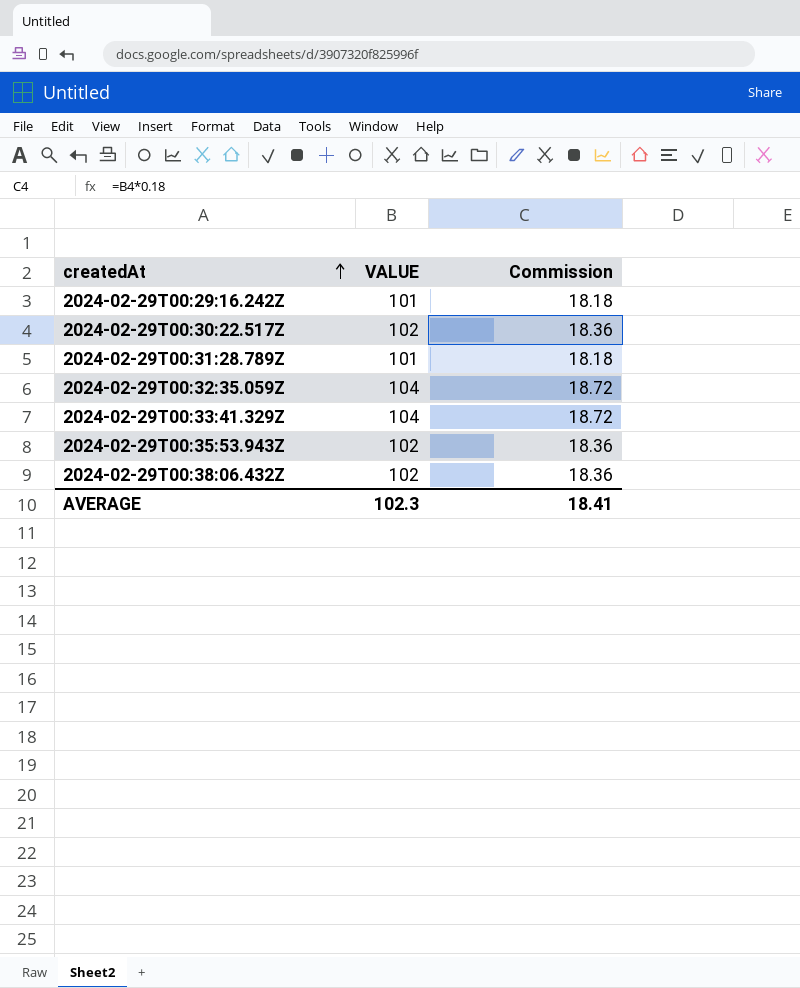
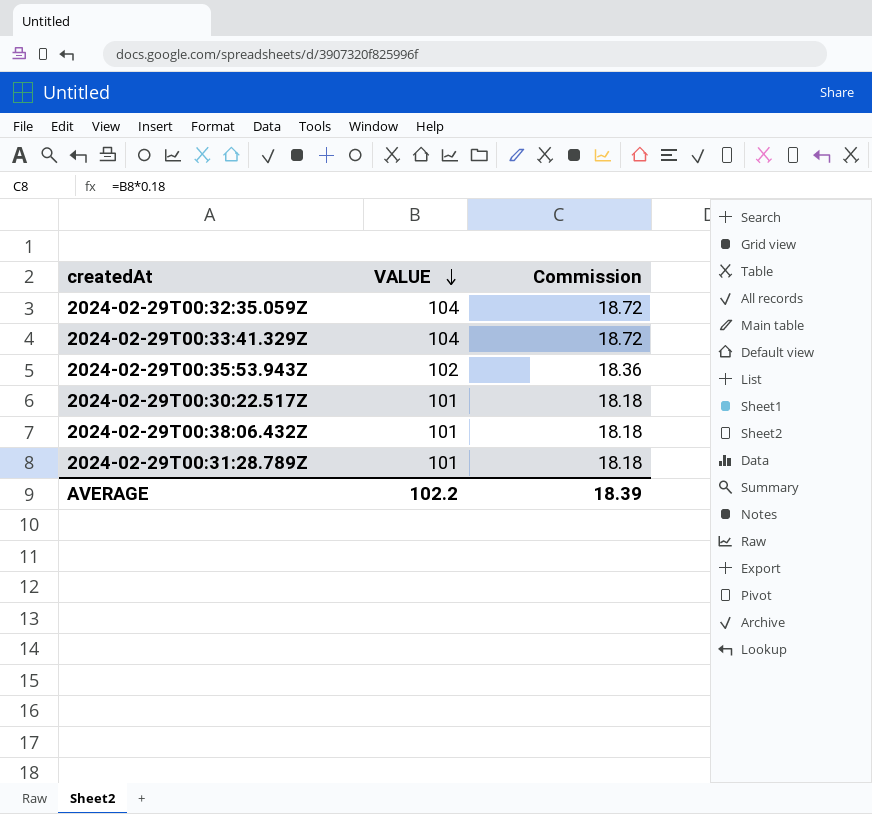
row order: createdAt ascending -> VALUE descending
row 2024-02-29T00:29:16.242Z: 101 | 18.18 -> none
2024-02-29T00:30:22.517Z | VALUE: 102 -> 101
2024-02-29T00:30:22.517Z | Commission: 18.36 -> 18.18
2024-02-29T00:38:06.432Z | VALUE: 102 -> 101
2024-02-29T00:38:06.432Z | Commission: 18.36 -> 18.18
AVERAGE | VALUE: 102.3 -> 102.2
AVERAGE | Commission: 18.41 -> 18.39

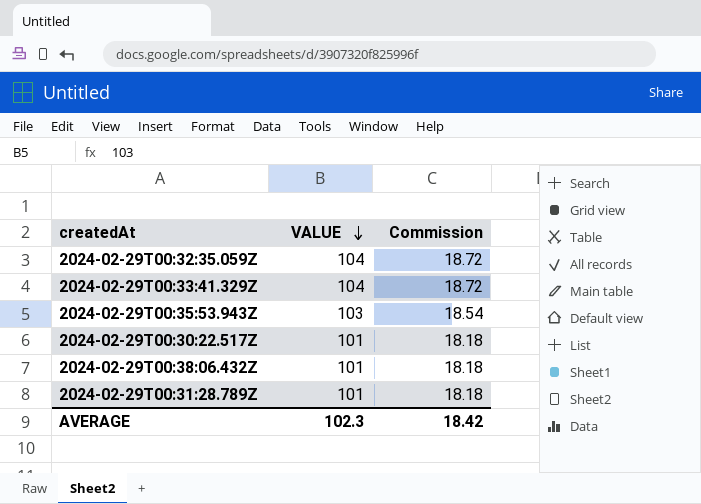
2024-02-29T00:35:53.943Z | VALUE: 102 -> 103
2024-02-29T00:35:53.943Z | Commission: 18.36 -> 18.54
AVERAGE | VALUE: 102.2 -> 102.3
AVERAGE | Commission: 18.39 -> 18.42

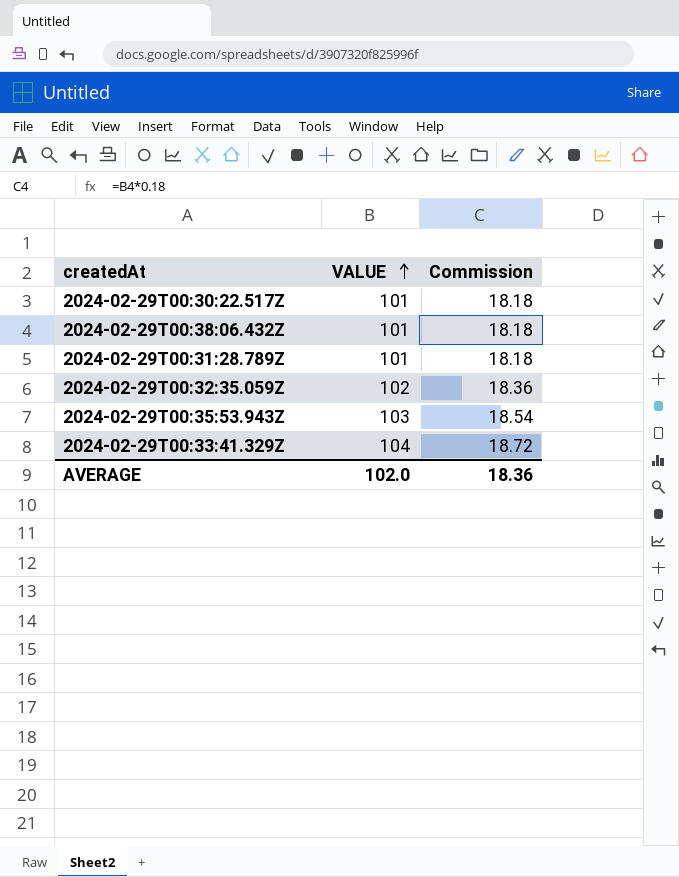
row order: VALUE descending -> VALUE ascending
2024-02-29T00:32:35.059Z | VALUE: 104 -> 102
2024-02-29T00:32:35.059Z | Commission: 18.72 -> 18.36
AVERAGE | VALUE: 102.3 -> 102.0
AVERAGE | Commission: 18.42 -> 18.36

